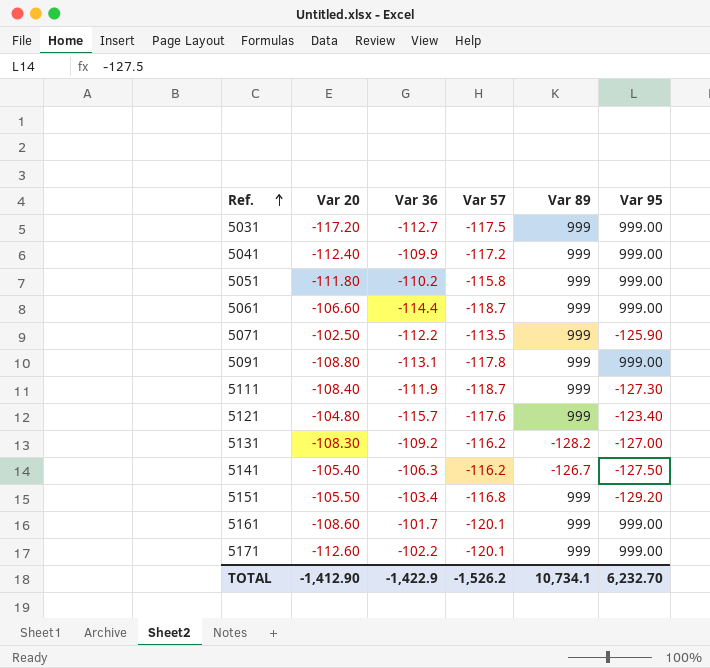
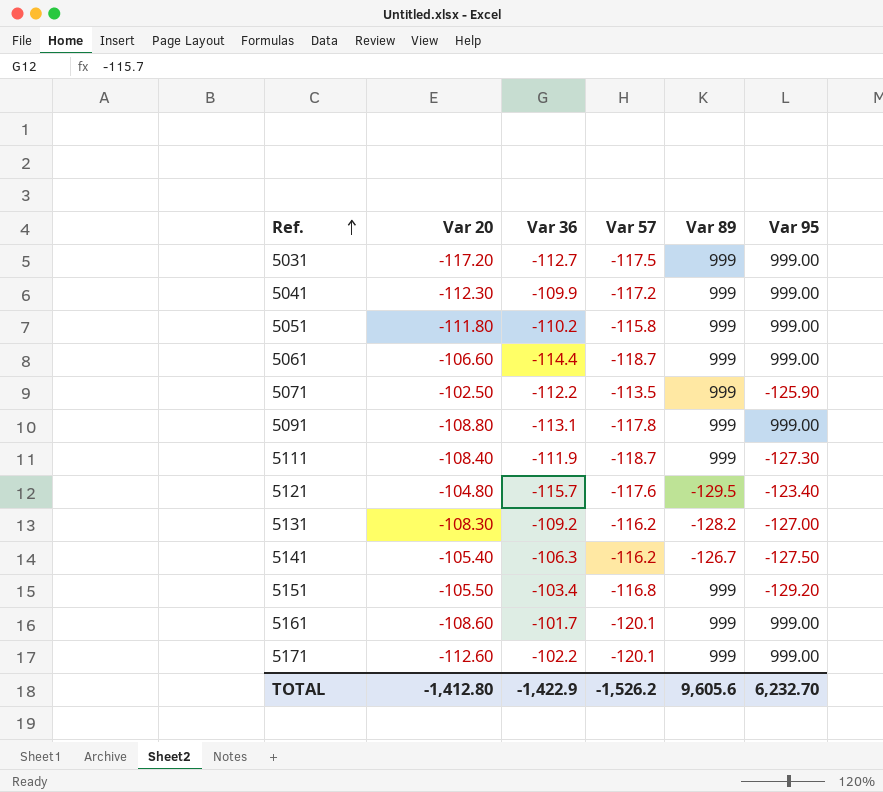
5041 | Var 20: -112.40 -> -112.30
5121 | Var 89: 999 -> -129.5
TOTAL | Var 20: -1,412.90 -> -1,412.80
TOTAL | Var 89: 10,734.1 -> 9,605.6

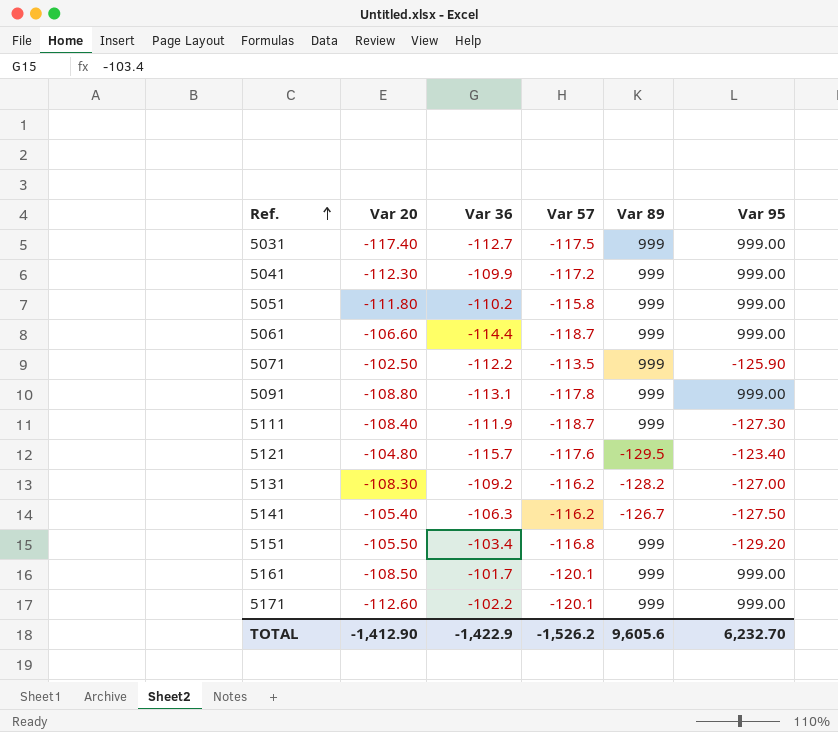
5031 | Var 20: -117.20 -> -117.40
5161 | Var 20: -108.60 -> -108.50
TOTAL | Var 20: -1,412.80 -> -1,412.90

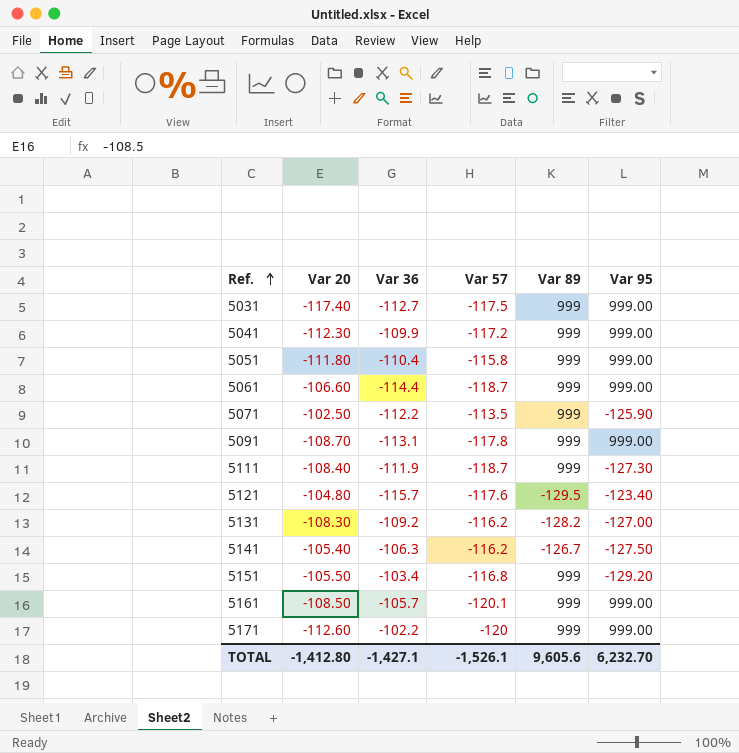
5051 | Var 36: -110.2 -> -110.4
5091 | Var 20: -108.80 -> -108.70
5161 | Var 36: -101.7 -> -105.7
5171 | Var 57: -120.1 -> -120
TOTAL | Var 20: -1,412.90 -> -1,412.80
TOTAL | Var 36: -1,422.9 -> -1,427.1
TOTAL | Var 57: -1,526.2 -> -1,526.1

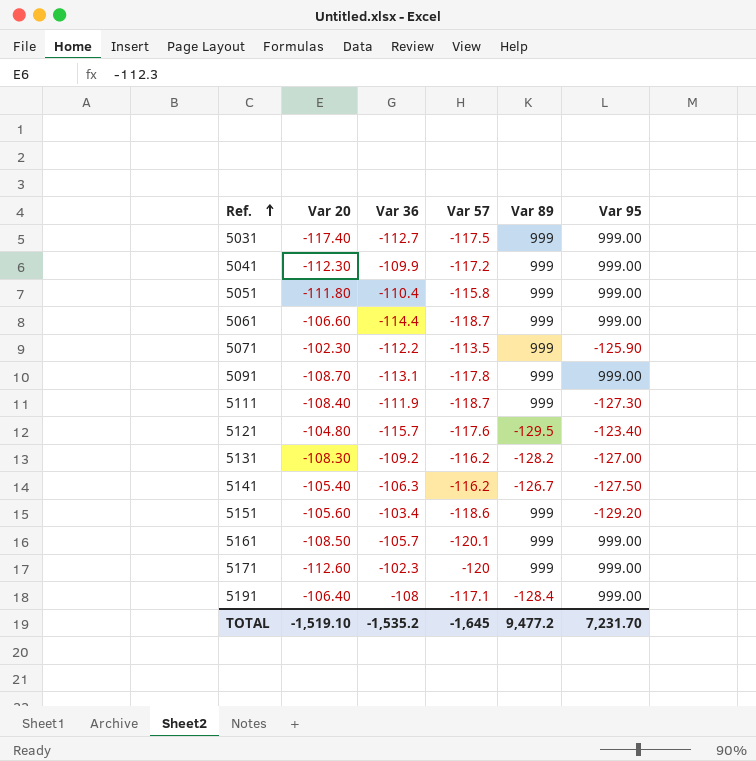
5071 | Var 20: -102.50 -> -102.30
5151 | Var 20: -105.50 -> -105.60
5151 | Var 57: -116.8 -> -118.6
5171 | Var 36: -102.2 -> -102.3
row 5191: none -> -106.40 | -108 | -117.1 | -128.4 | 999.00
TOTAL | Var 20: -1,412.80 -> -1,519.10
TOTAL | Var 36: -1,427.1 -> -1,535.2
TOTAL | Var 57: -1,526.1 -> -1,645
TOTAL | Var 89: 9,605.6 -> 9,477.2
TOTAL | Var 95: 6,232.70 -> 7,231.70

